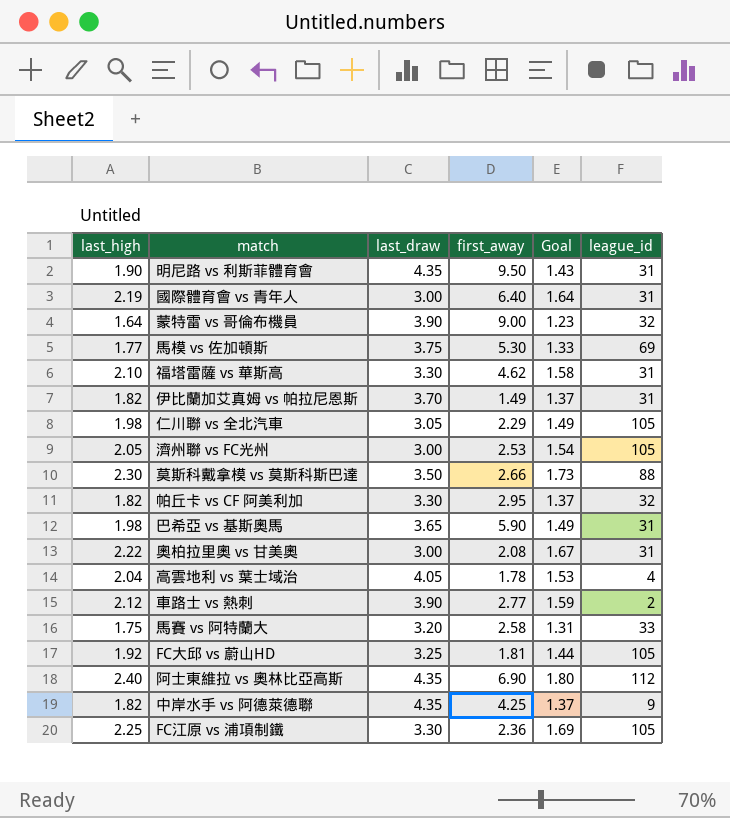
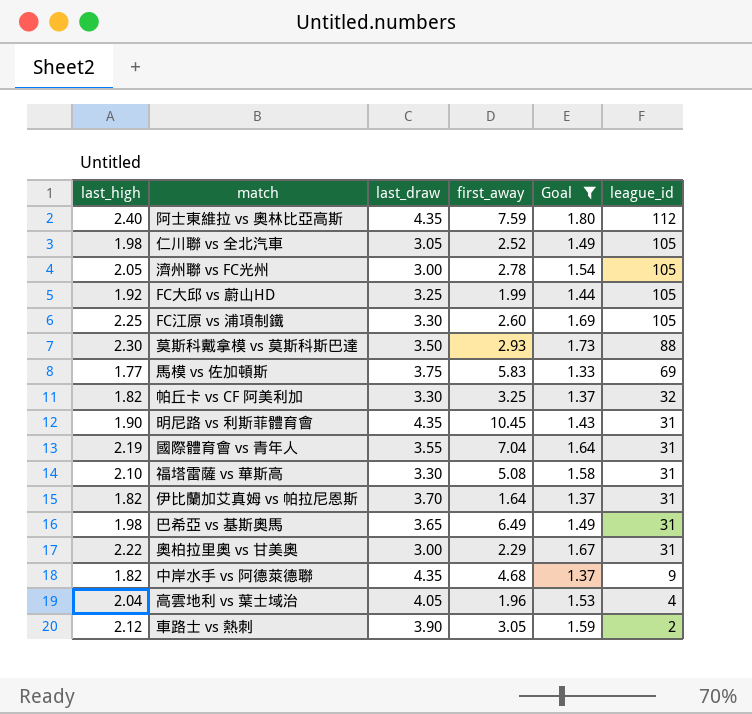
filter: none -> Goal >= 1.33
row order: none -> league_id descending
阿士東維拉 vs 奧林比亞高斯 | first_away: 6.90 -> 7.59
仁川聯 vs 全北汽車 | first_away: 2.29 -> 2.52
濟州聯 vs FC光州 | first_away: 2.53 -> 2.78
FC大邱 vs 蔚山HD | first_away: 1.81 -> 1.99
FC江原 vs 浦項制鐵 | first_away: 2.36 -> 2.60
莫斯科戴拿模 vs 莫斯科斯巴達 | first_away: 2.66 -> 2.93
馬模 vs 佐加頓斯 | first_away: 5.30 -> 5.83
帕丘卡 vs CF 阿美利加 | first_away: 2.95 -> 3.25
明尼路 vs 利斯菲體育會 | first_away: 9.50 -> 10.45
國際體育會 vs 青年人 | last_draw: 3.00 -> 3.55
國際體育會 vs 青年人 | first_away: 6.40 -> 7.04
福塔雷薩 vs 華斯高 | first_away: 4.62 -> 5.08
伊比蘭加艾真姆 vs 帕拉尼恩斯 | first_away: 1.49 -> 1.64
巴希亞 vs 基斯奧馬 | first_away: 5.90 -> 6.49
奧柏拉里奧 vs 甘美奧 | first_away: 2.08 -> 2.29
中岸水手 vs 阿德萊德聯 | first_away: 4.25 -> 4.68
高雲地利 vs 葉士域治 | first_away: 1.78 -> 1.96
車路士 vs 熱刺 | first_away: 2.77 -> 3.05

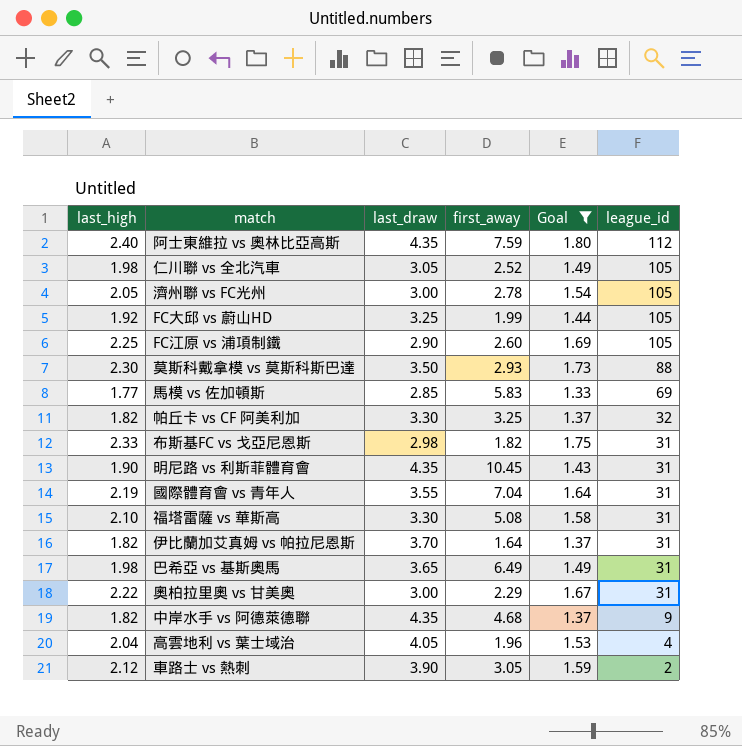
FC江原 vs 浦項制鐵 | last_draw: 3.30 -> 2.90
馬模 vs 佐加頓斯 | last_draw: 3.75 -> 2.85
row 布斯基FC vs 戈亞尼恩斯: none -> 2.33 | 2.98 | 1.82 | 1.75 | 31

